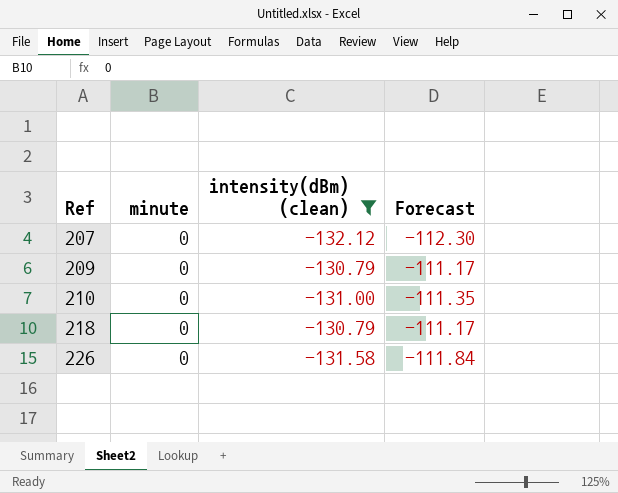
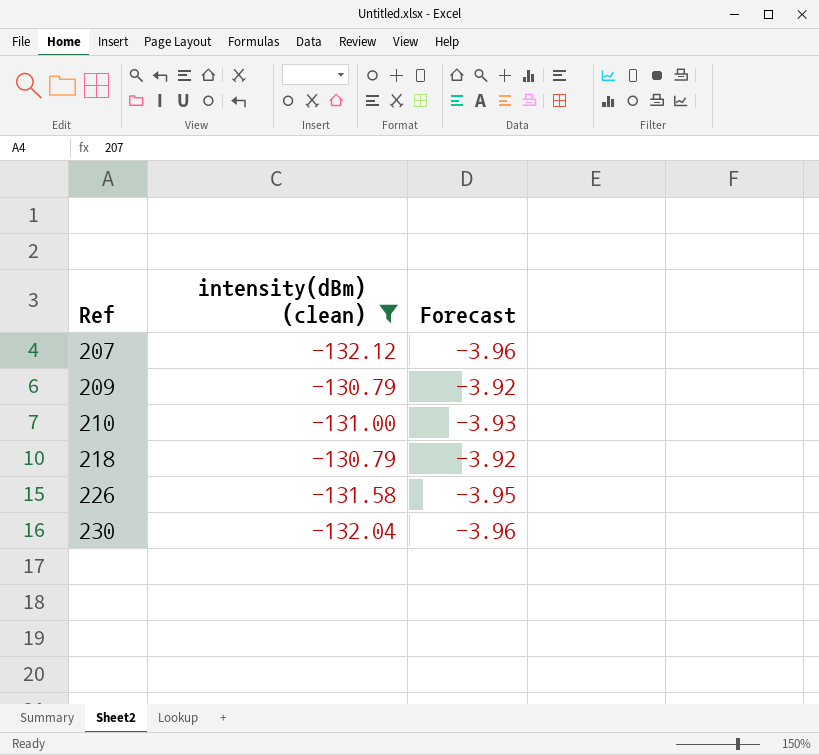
column minute | position: 2 -> none
column Forecast | formula: [intensity(dBm) (clean)] * 0.85 -> [intensity(dBm) (clean)] * 0.03
row 230: none -> -132.04 | -3.96

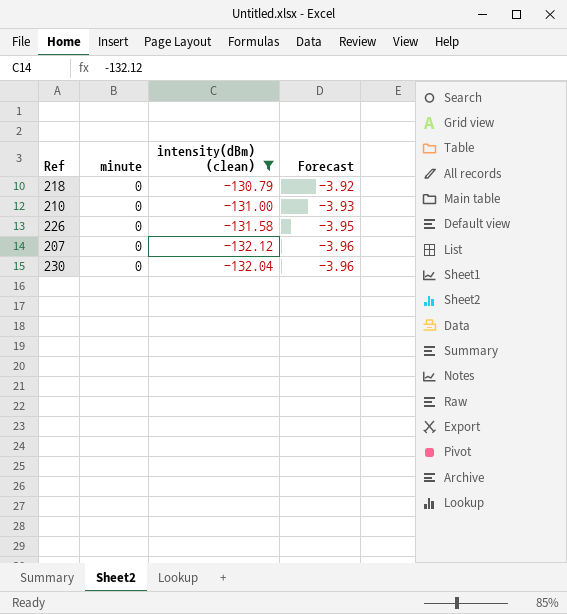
row order: Ref ascending -> Forecast descending
column minute | position: none -> 2
row 209: -130.79 | -3.92 -> none

